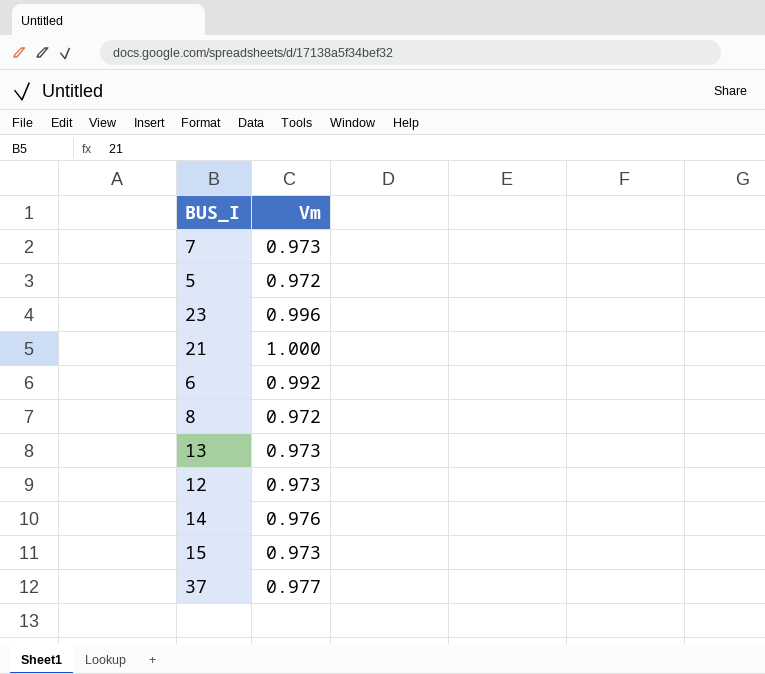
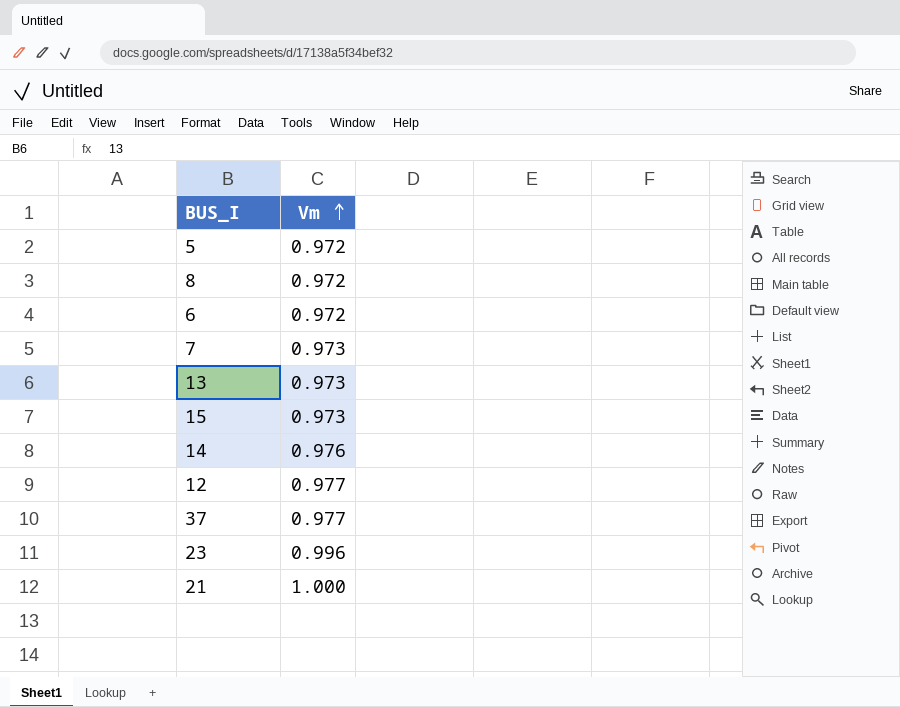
row order: none -> Vm ascending
6 | Vm: 0.992 -> 0.972
12 | Vm: 0.973 -> 0.977

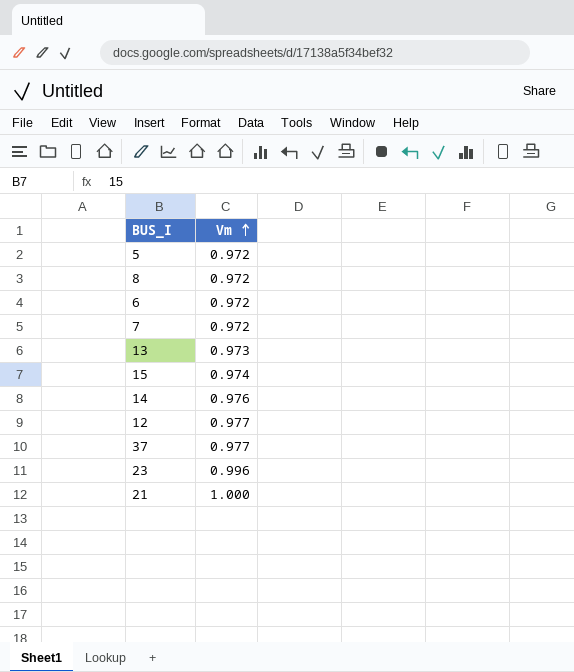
7 | Vm: 0.973 -> 0.972
15 | Vm: 0.973 -> 0.974

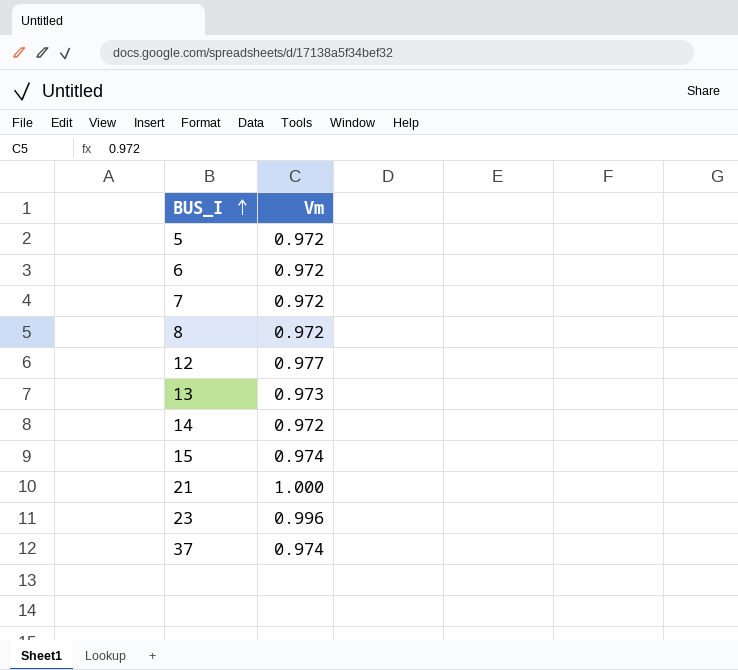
row order: Vm ascending -> BUS_I ascending
14 | Vm: 0.976 -> 0.972
37 | Vm: 0.977 -> 0.974

